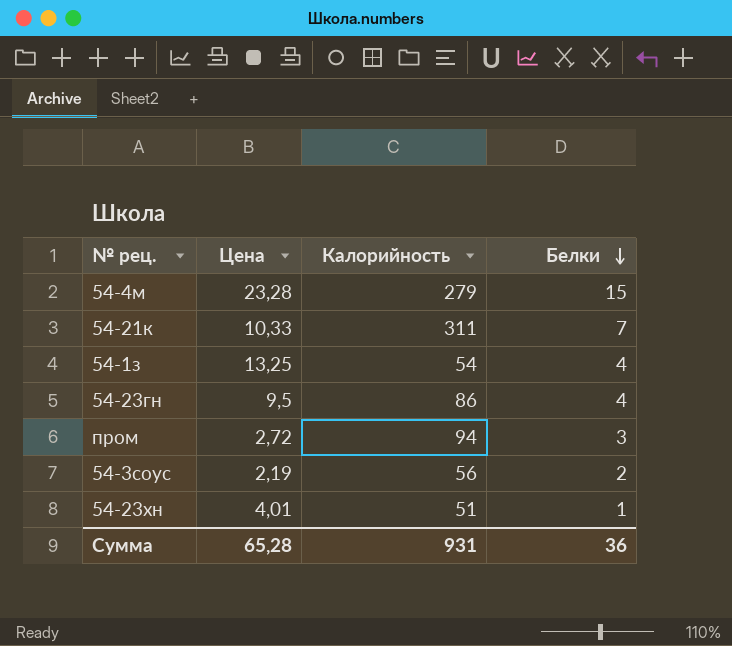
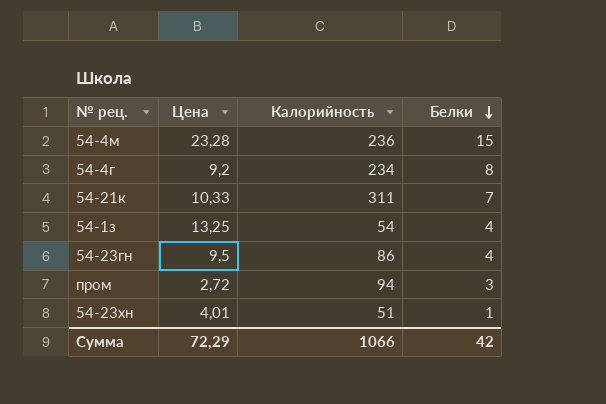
row 54-3соус: 2,19 | 56 | 2 -> none
54-4м | Калорийность: 279 -> 236
row 54-4г: none -> 9,2 | 234 | 8
Сумма | Цена: 65,28 -> 72,29
Сумма | Калорийность: 931 -> 1066
Сумма | Белки: 36 -> 42

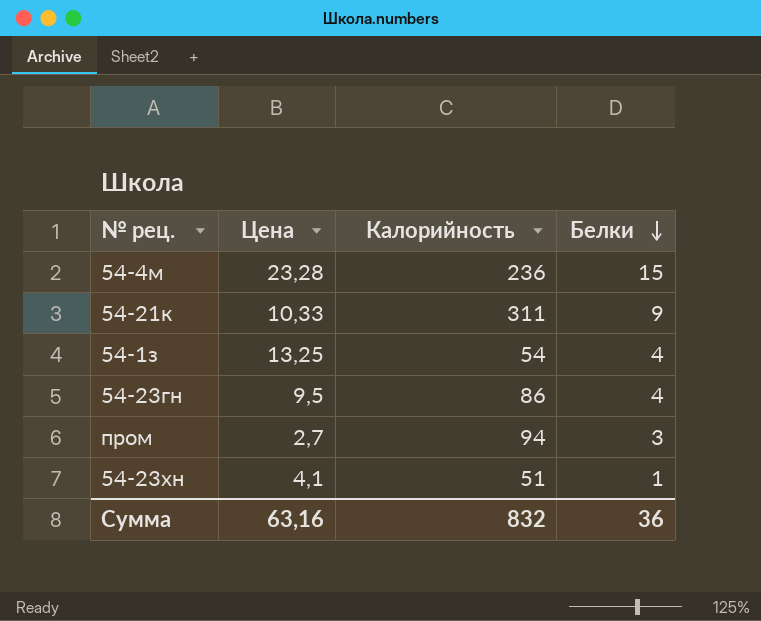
row 54-4г: 9,2 | 234 | 8 -> none
54-21к | Белки: 7 -> 9
пром | Цена: 2,72 -> 2,7
54-23хн | Цена: 4,01 -> 4,1
Сумма | Цена: 72,29 -> 63,16
Сумма | Калорийность: 1066 -> 832
Сумма | Белки: 42 -> 36

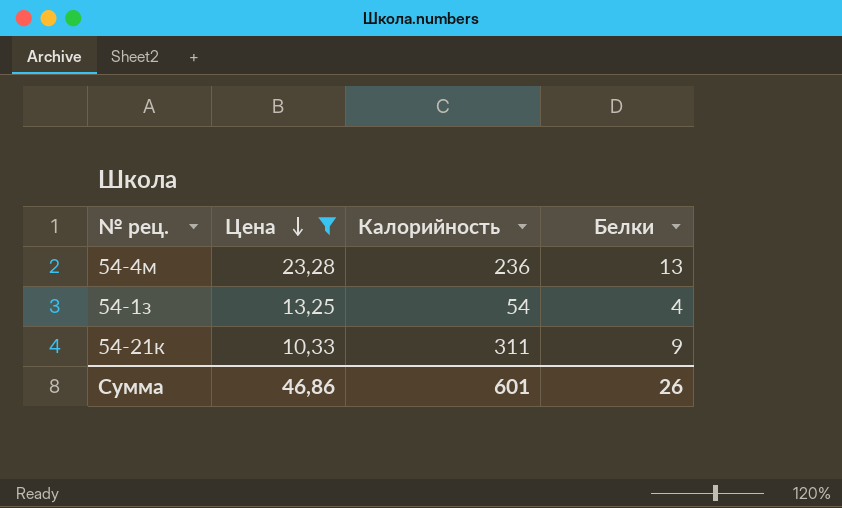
filter: none -> Цена >= 10,33
row order: Белки descending -> Цена descending
54-4м | Белки: 15 -> 13
Сумма | Цена: 63,16 -> 46,86
Сумма | Калорийность: 832 -> 601
Сумма | Белки: 36 -> 26

